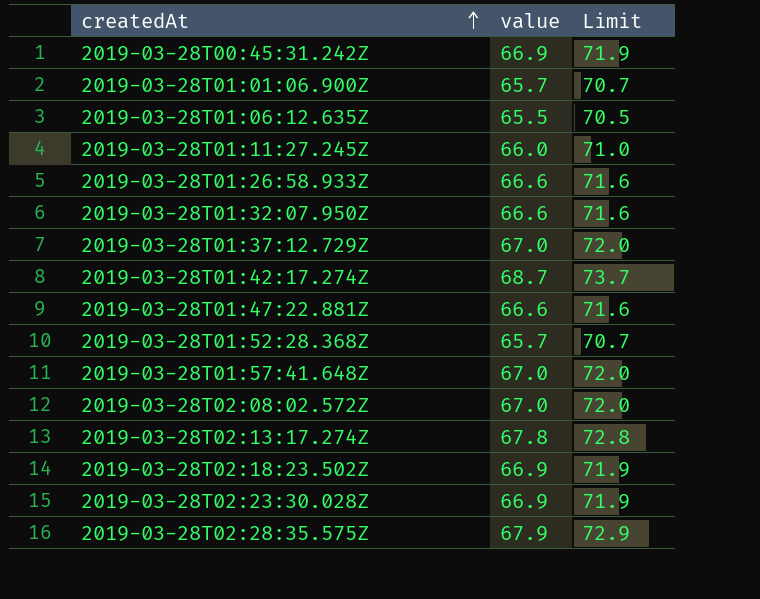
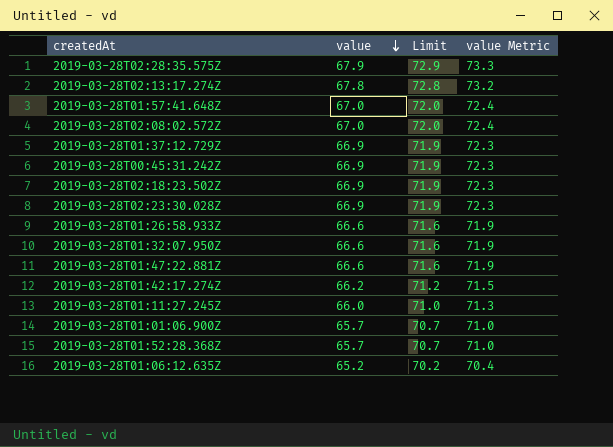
row order: createdAt ascending -> value descending
column value Metric | formula: none -> [value] * 1.08
2019-03-28T01:37:12.729Z | value: 67.0 -> 66.9
2019-03-28T01:37:12.729Z | Limit: 72.0 -> 71.9
2019-03-28T01:42:17.274Z | value: 68.7 -> 66.2
2019-03-28T01:42:17.274Z | Limit: 73.7 -> 71.2
2019-03-28T01:06:12.635Z | value: 65.5 -> 65.2
2019-03-28T01:06:12.635Z | Limit: 70.5 -> 70.2

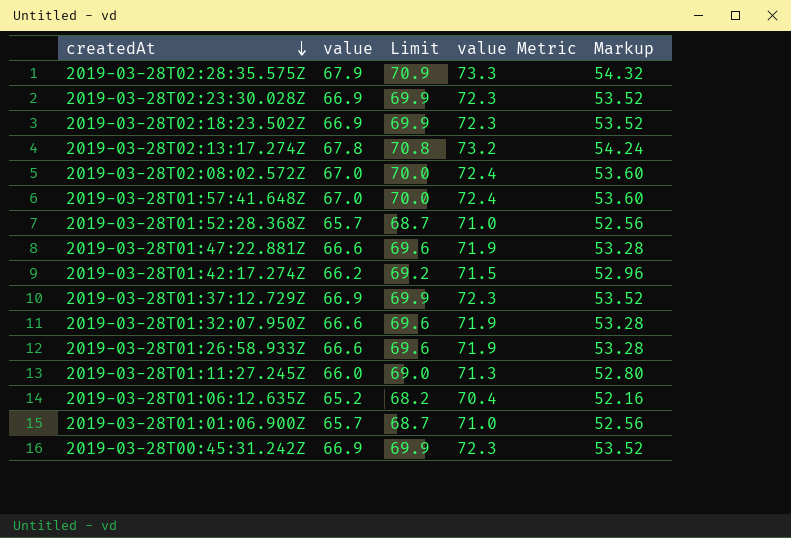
row order: value descending -> createdAt descending
column Limit | formula: [value] + 5 -> [value] + 3
column Markup | formula: none -> [value] * 0.8

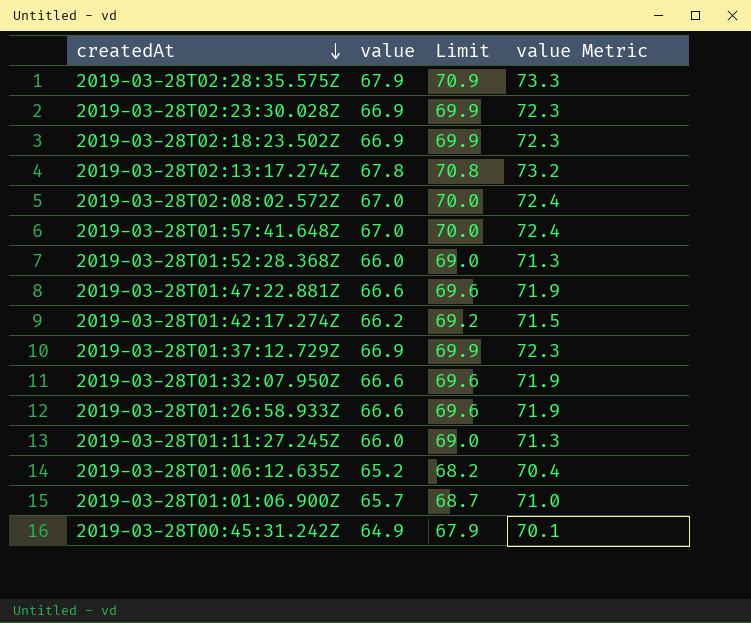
column Markup | formula: [value] * 0.8 -> none
2019-03-28T01:52:28.368Z | value: 65.7 -> 66.0
2019-03-28T01:52:28.368Z | Limit: 68.7 -> 69.0
2019-03-28T01:52:28.368Z | value Metric: 71.0 -> 71.3
2019-03-28T00:45:31.242Z | value: 66.9 -> 64.9
2019-03-28T00:45:31.242Z | Limit: 69.9 -> 67.9
2019-03-28T00:45:31.242Z | value Metric: 72.3 -> 70.1

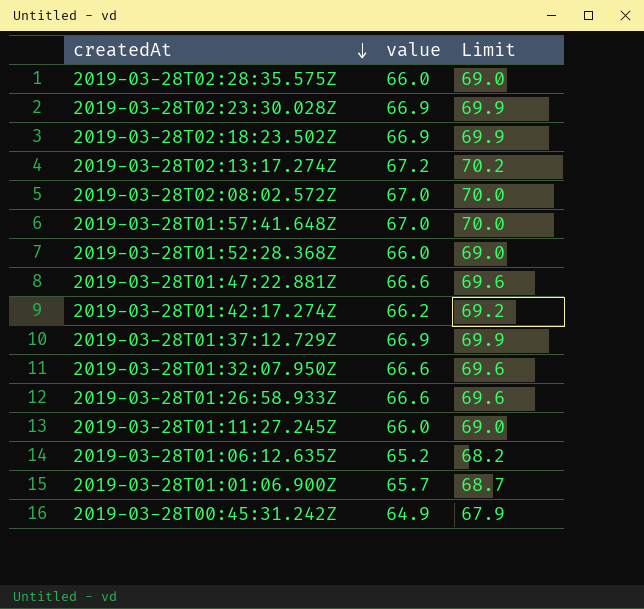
column value Metric | formula: [value] * 1.08 -> none
2019-03-28T02:28:35.575Z | value: 67.9 -> 66.0
2019-03-28T02:28:35.575Z | Limit: 70.9 -> 69.0
2019-03-28T02:13:17.274Z | value: 67.8 -> 67.2
2019-03-28T02:13:17.274Z | Limit: 70.8 -> 70.2

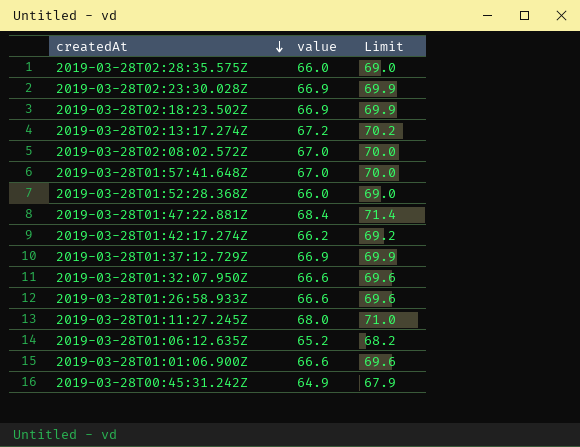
2019-03-28T01:47:22.881Z | value: 66.6 -> 68.4
2019-03-28T01:47:22.881Z | Limit: 69.6 -> 71.4
2019-03-28T01:11:27.245Z | value: 66.0 -> 68.0
2019-03-28T01:11:27.245Z | Limit: 69.0 -> 71.0
2019-03-28T01:01:06.900Z | value: 65.7 -> 66.6
2019-03-28T01:01:06.900Z | Limit: 68.7 -> 69.6

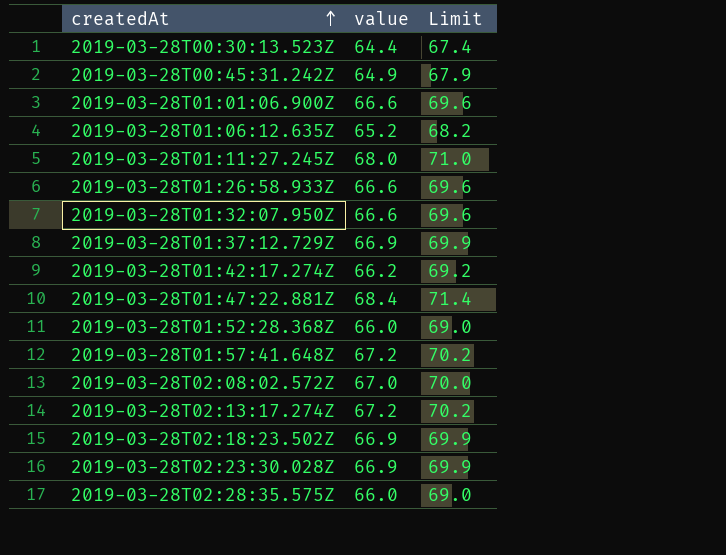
row order: createdAt descending -> createdAt ascending
row 2019-03-28T00:30:13.523Z: none -> 64.4 | 67.4
2019-03-28T01:57:41.648Z | value: 67.0 -> 67.2
2019-03-28T01:57:41.648Z | Limit: 70.0 -> 70.2

